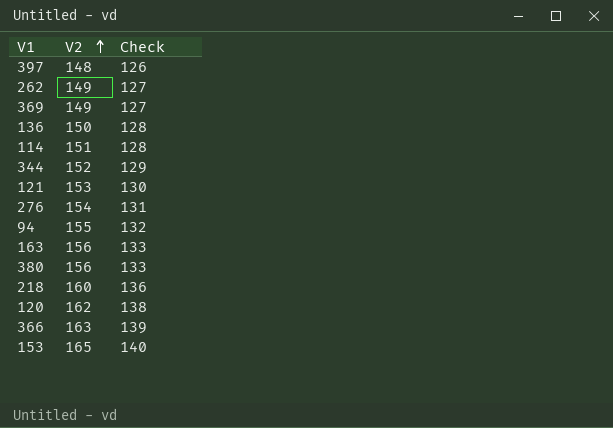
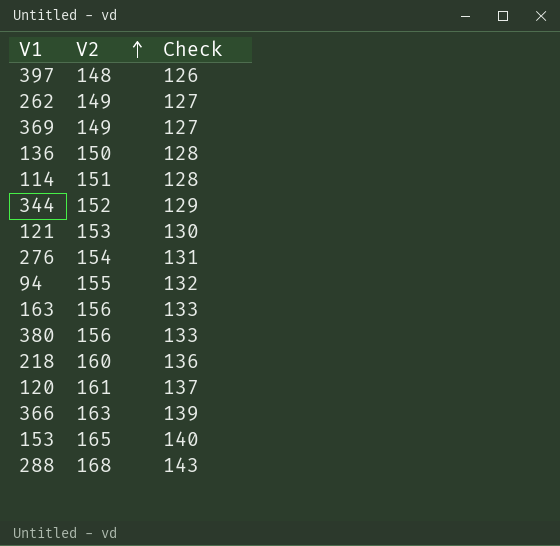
120 | V2: 162 -> 161
120 | Check: 138 -> 137
row 288: none -> 168 | 143

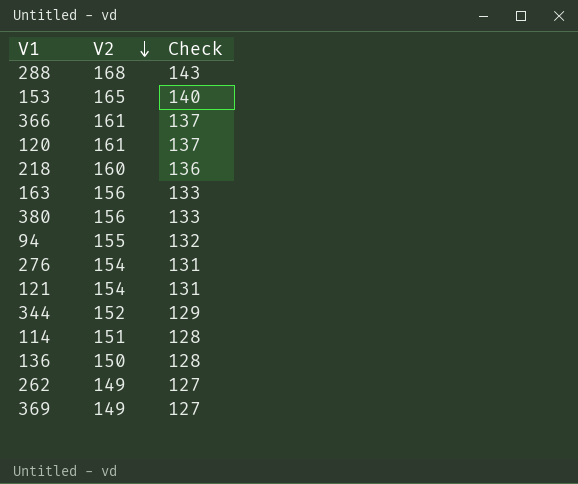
row order: V2 ascending -> V2 descending
row 397: 148 | 126 -> none
366 | V2: 163 -> 161
366 | Check: 139 -> 137
121 | V2: 153 -> 154
121 | Check: 130 -> 131

